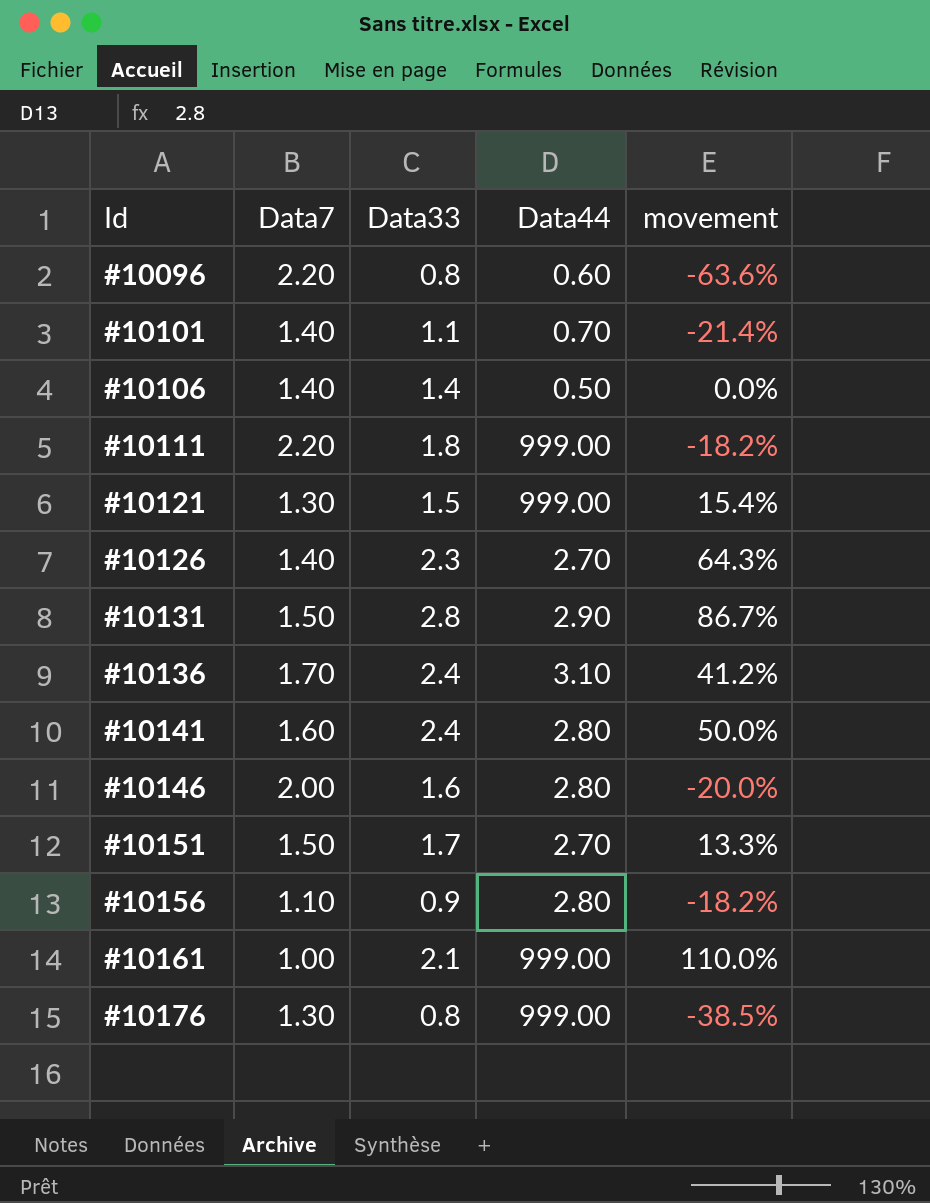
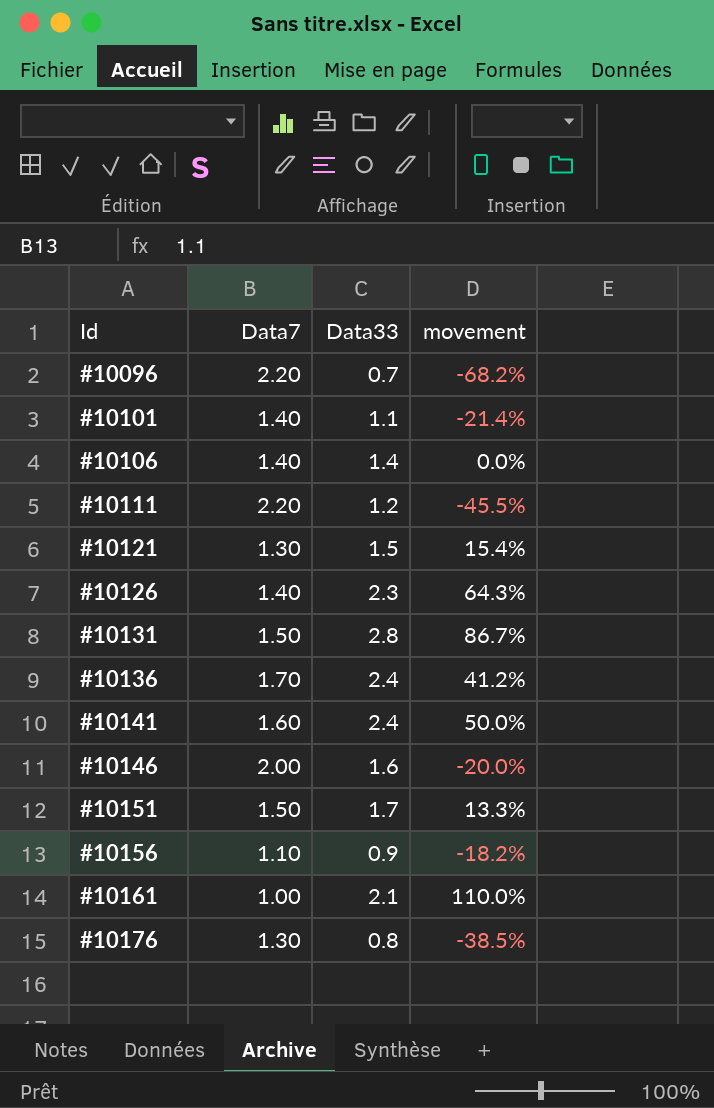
column Data44 | position: 4 -> none
#10096 | Data33: 0.8 -> 0.7
#10096 | movement: -63.6% -> -68.2%
#10111 | Data33: 1.8 -> 1.2
#10111 | movement: -18.2% -> -45.5%

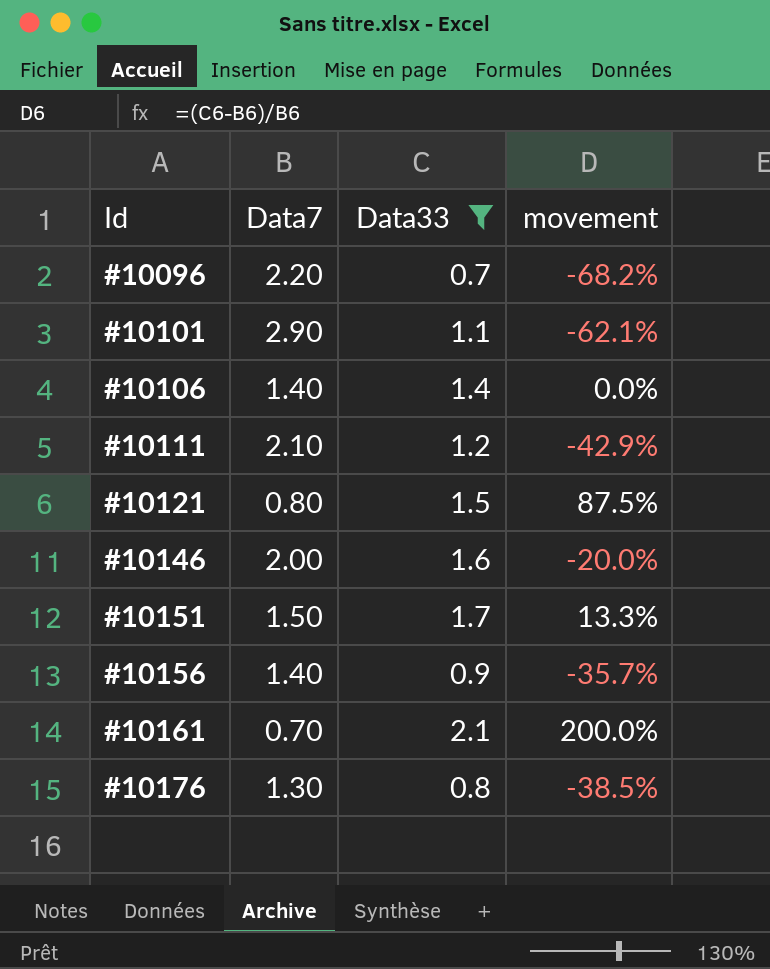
filter: none -> Data33 <= 2.1
#10101 | Data7: 1.40 -> 2.90
#10101 | movement: -21.4% -> -62.1%
#10111 | Data7: 2.20 -> 2.10
#10111 | movement: -45.5% -> -42.9%
#10121 | Data7: 1.30 -> 0.80
#10121 | movement: 15.4% -> 87.5%
#10156 | Data7: 1.10 -> 1.40
#10156 | movement: -18.2% -> -35.7%
#10161 | Data7: 1.00 -> 0.70
#10161 | movement: 110.0% -> 200.0%

